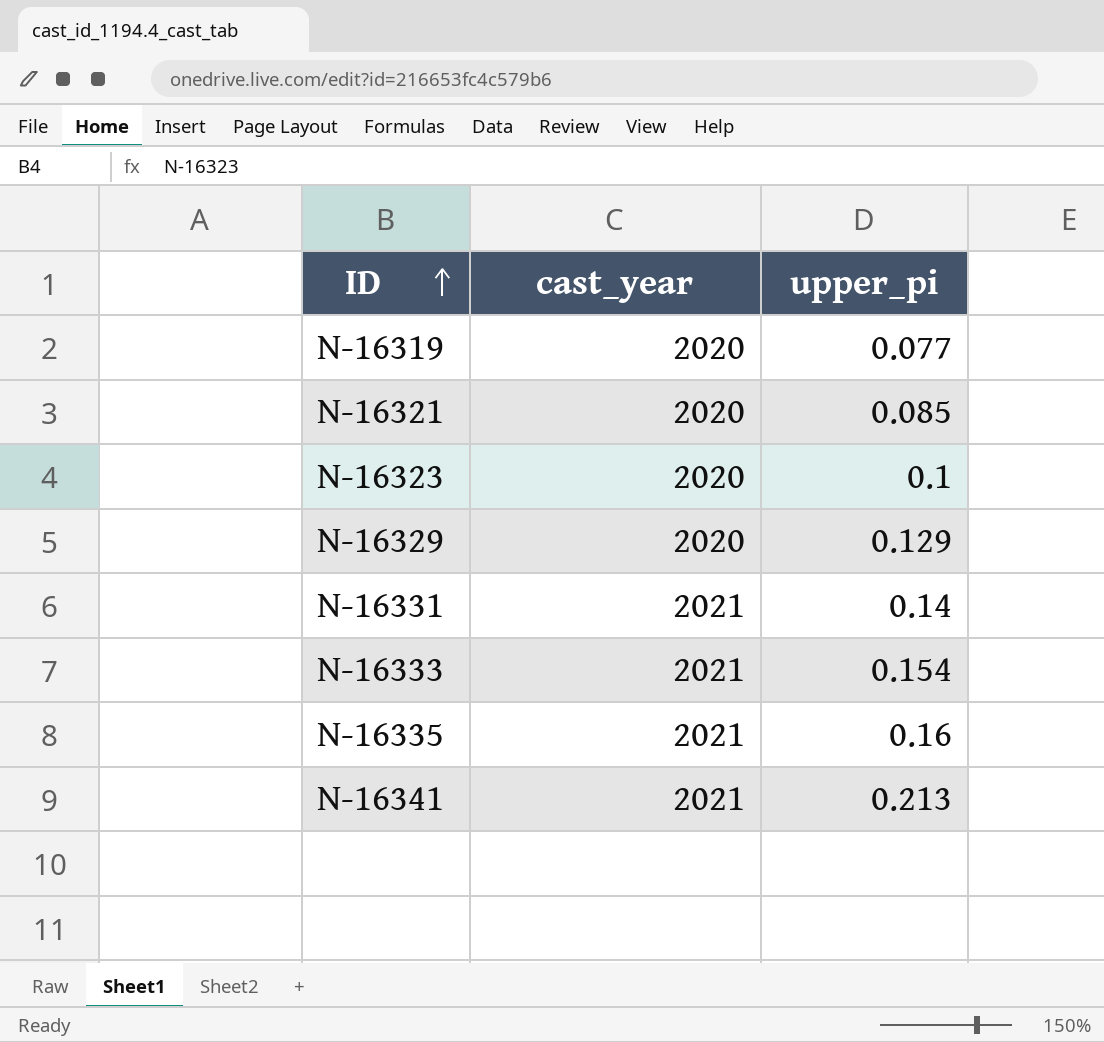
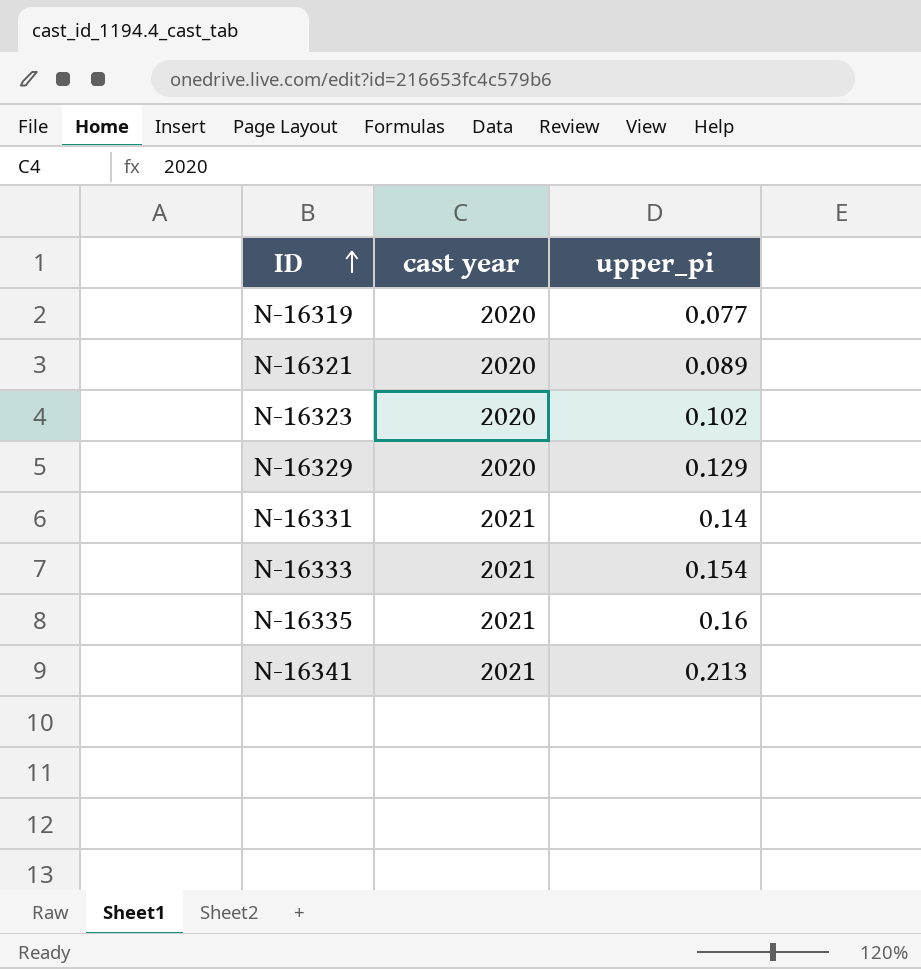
column name: cast_year -> cast year
N-16321 | upper_pi: 0.085 -> 0.089
N-16323 | upper_pi: 0.1 -> 0.102

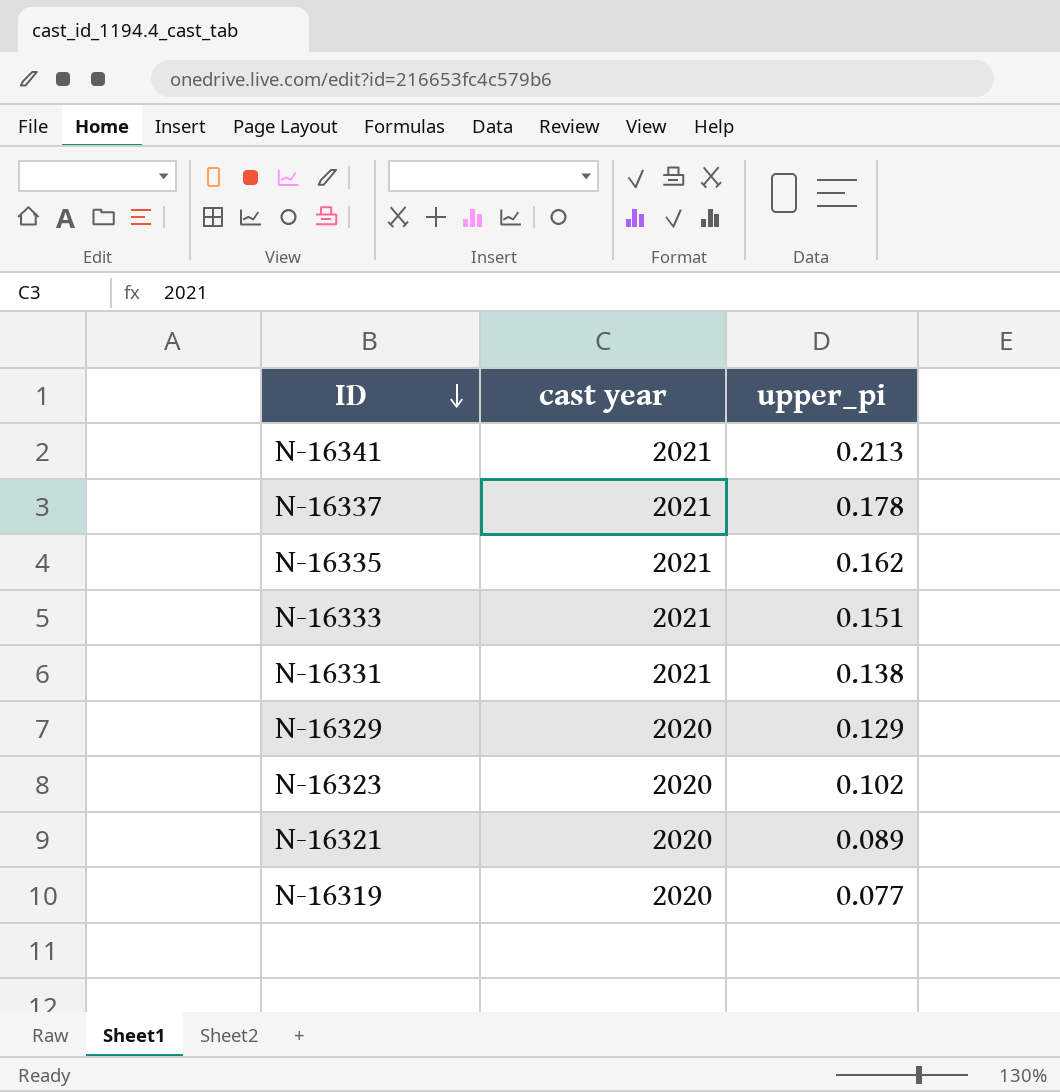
row order: ID ascending -> ID descending
row N-16337: none -> 2021 | 0.178
N-16335 | upper_pi: 0.16 -> 0.162
N-16333 | upper_pi: 0.154 -> 0.151
N-16331 | upper_pi: 0.14 -> 0.138

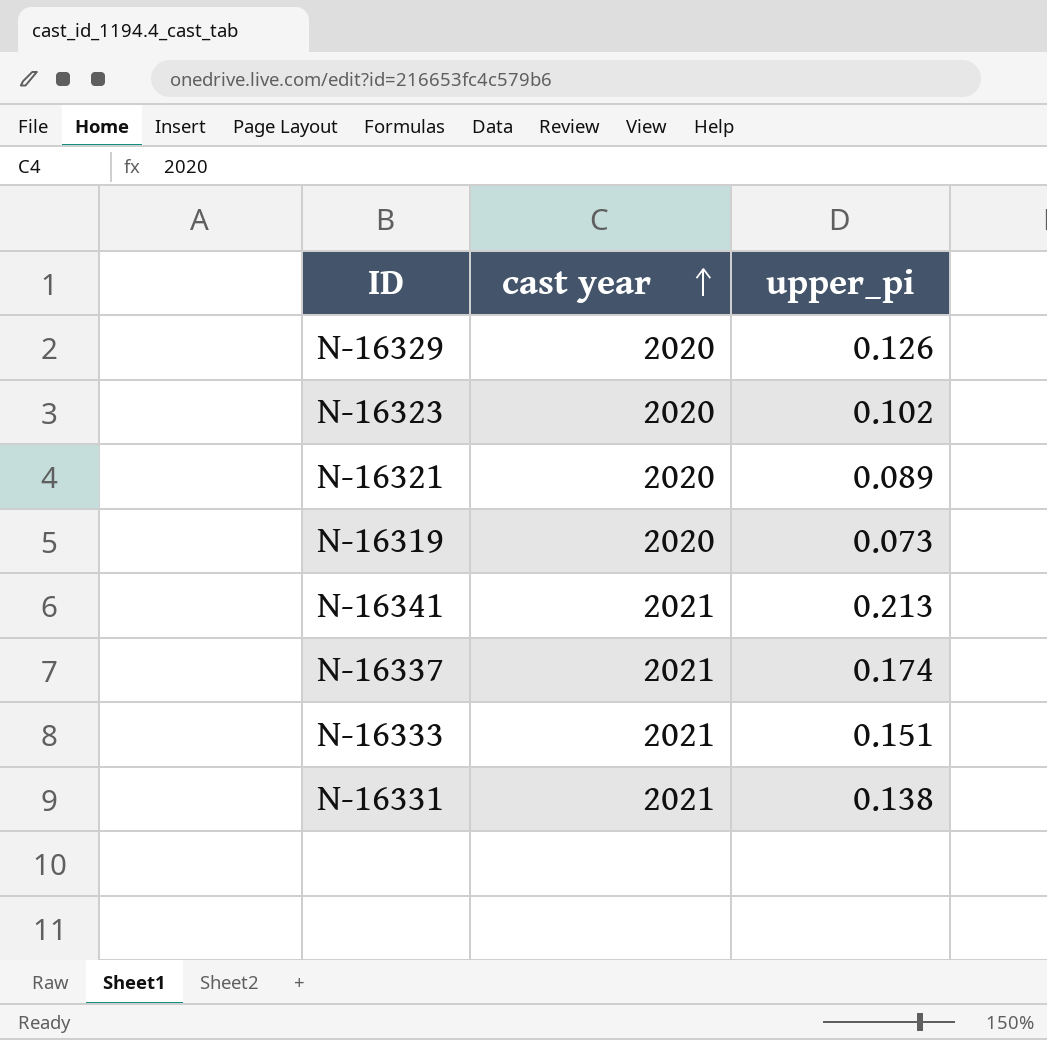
row order: ID descending -> cast year ascending
row N-16335: 2021 | 0.162 -> none
N-16329 | upper_pi: 0.129 -> 0.126
N-16319 | upper_pi: 0.077 -> 0.073
N-16337 | upper_pi: 0.178 -> 0.174

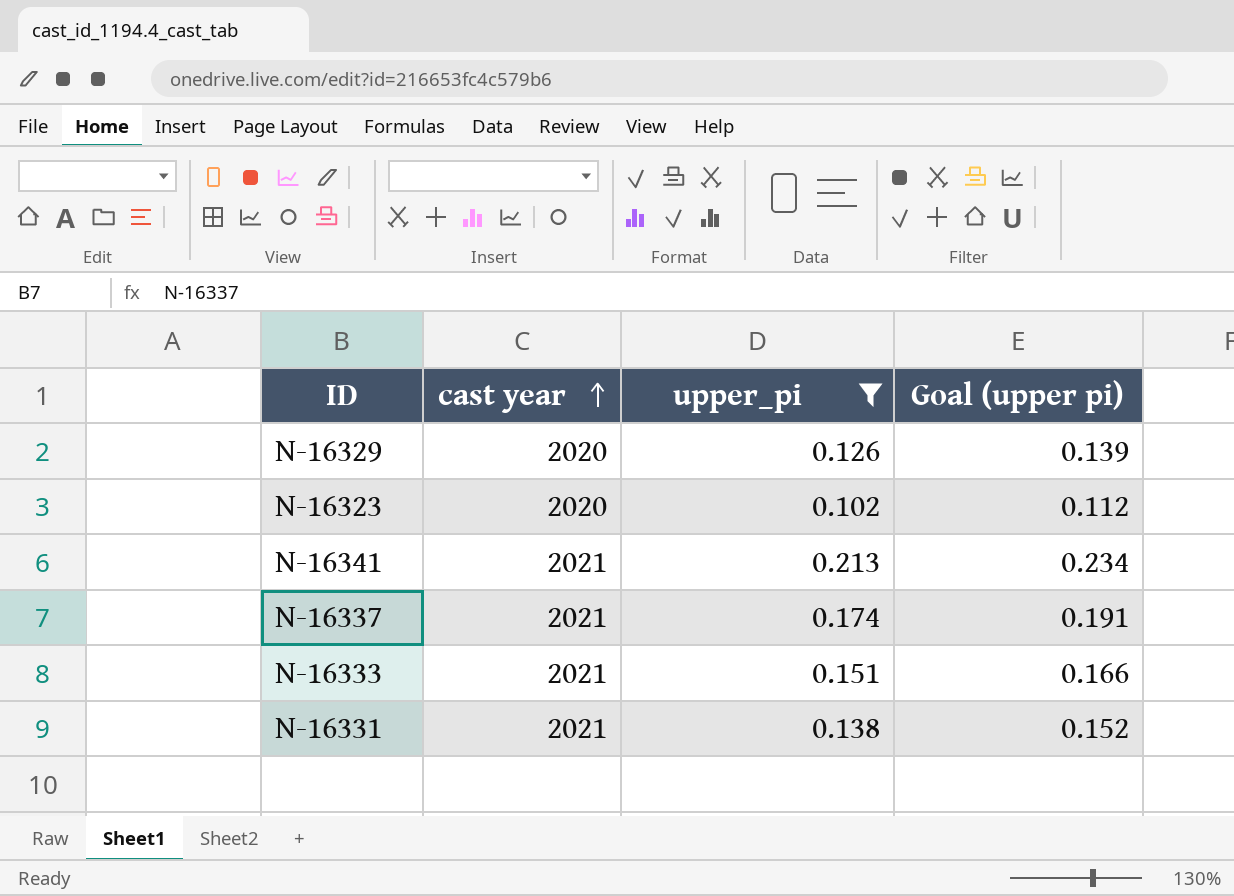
filter: none -> upper_pi >= 0.102
column Goal (upper pi) | formula: none -> [upper_pi] * 1.1

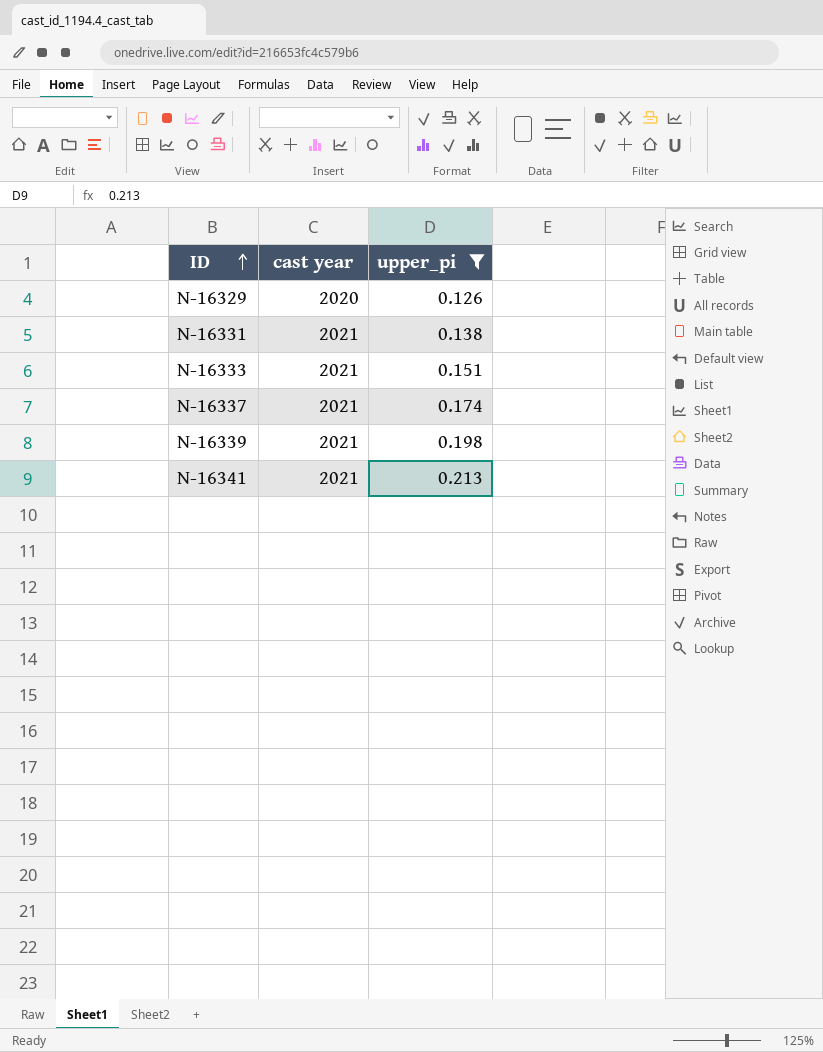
row order: cast year ascending -> ID ascending
column Goal (upper pi) | formula: [upper_pi] * 1.1 -> none
row N-16323: 2020 | 0.102 | 0.112 -> none
row N-16339: none -> 2021 | 0.198

